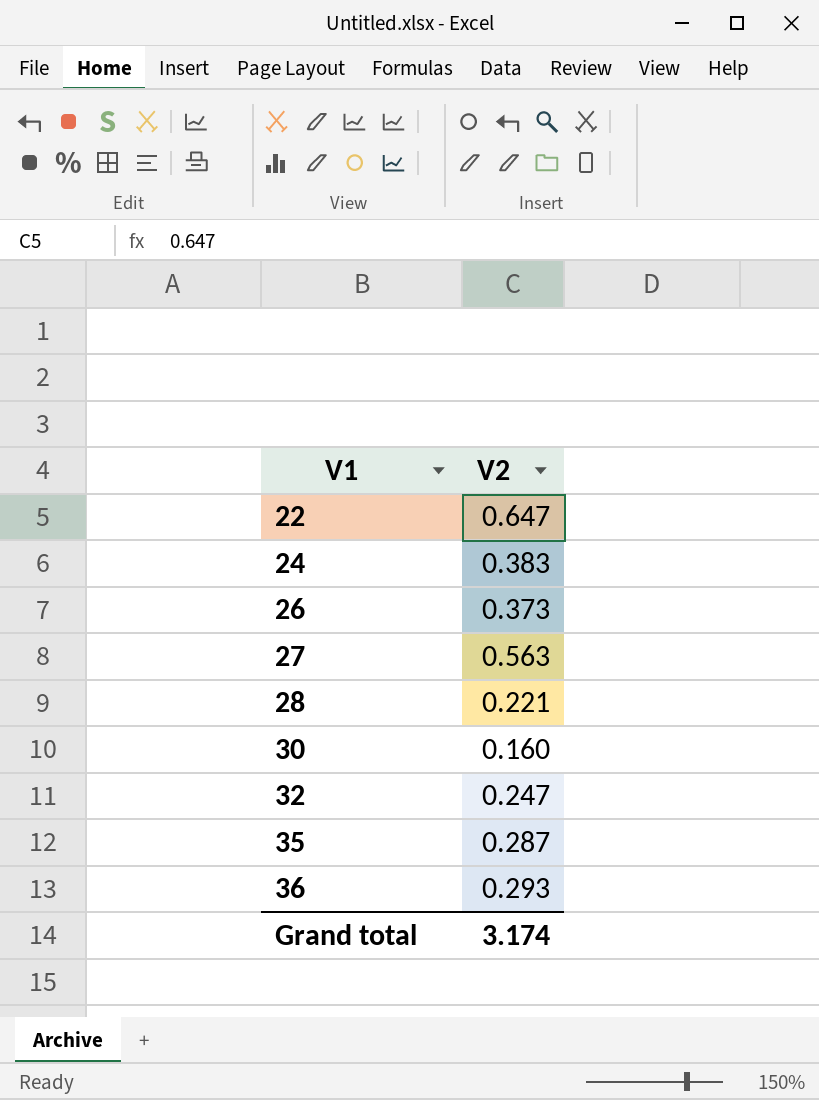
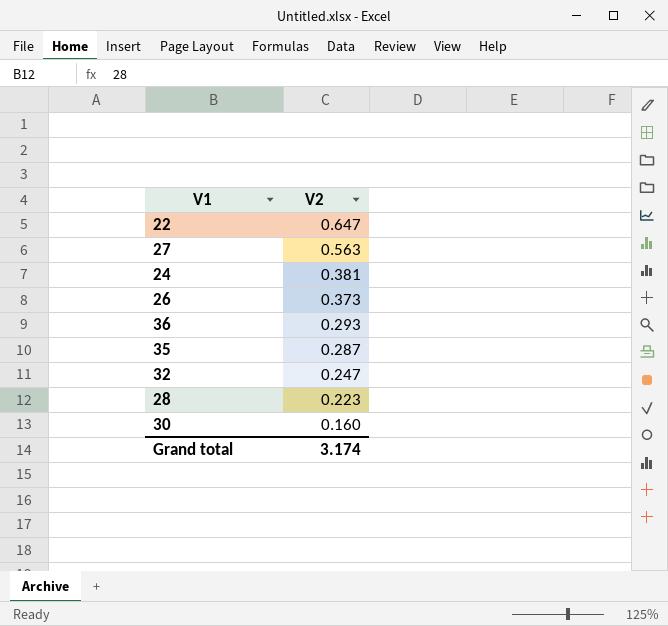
row order: V1 ascending -> V2 descending
24 | V2: 0.383 -> 0.381
28 | V2: 0.221 -> 0.223

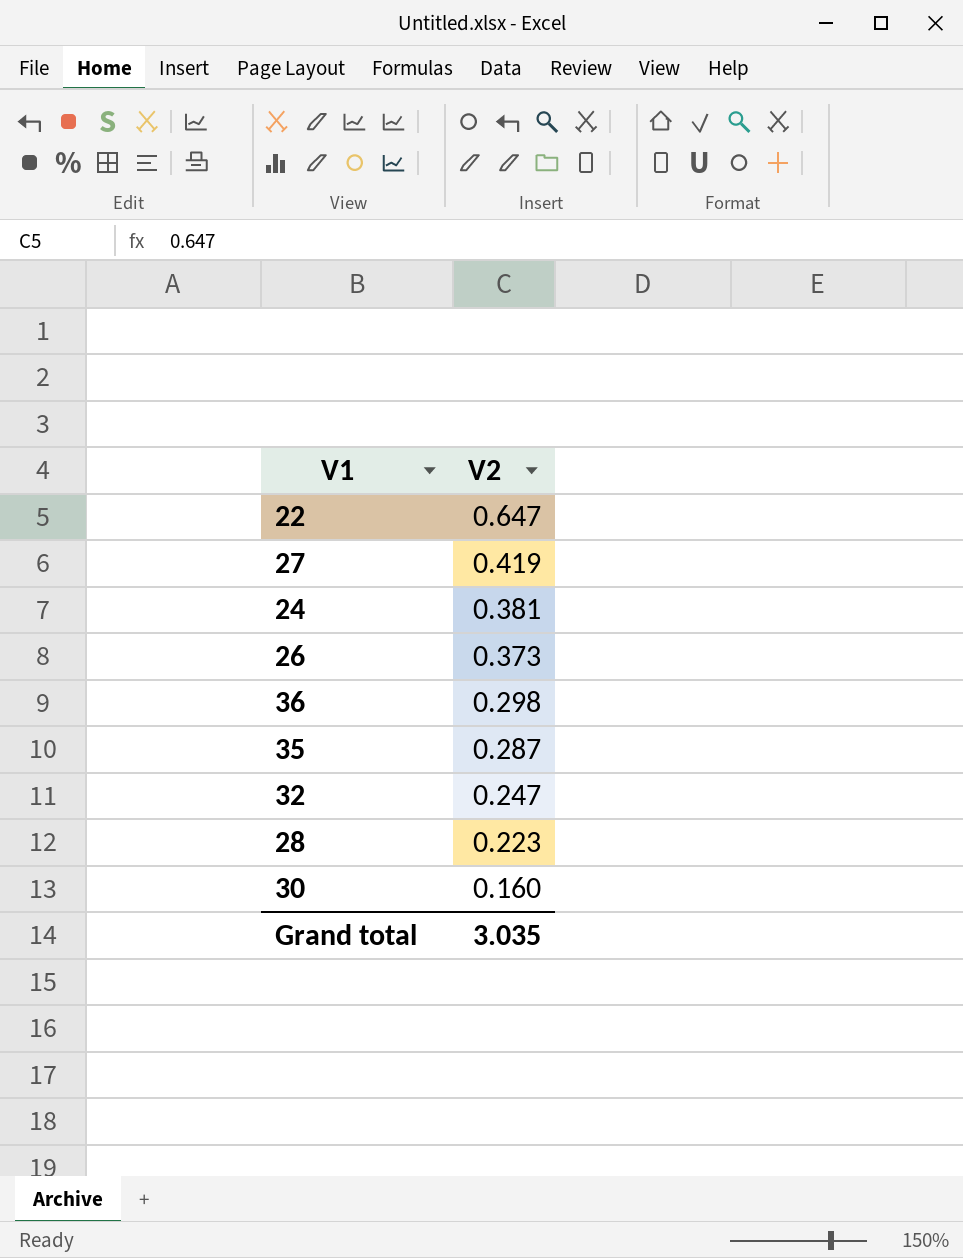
27 | V2: 0.563 -> 0.419
36 | V2: 0.293 -> 0.298
Grand total | V2: 3.174 -> 3.035

